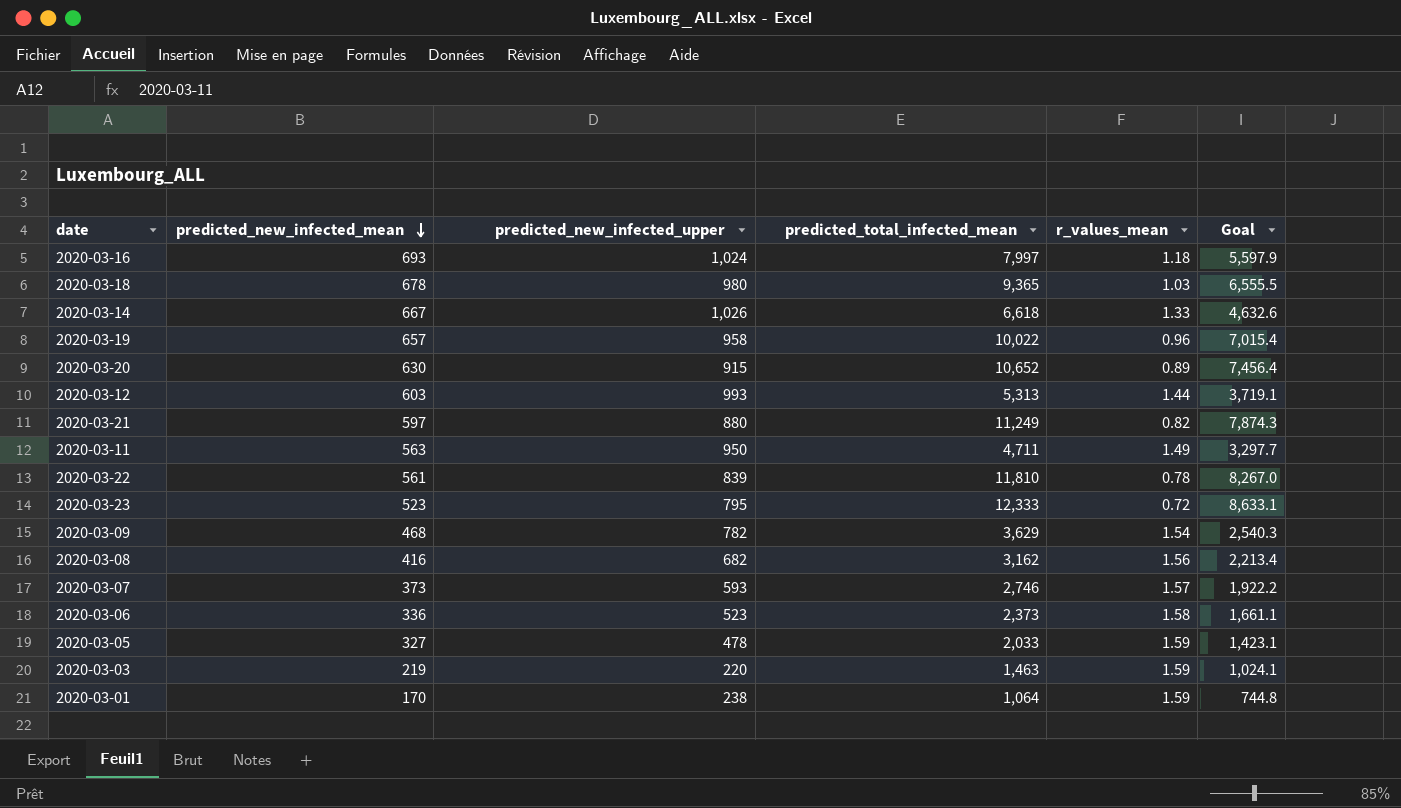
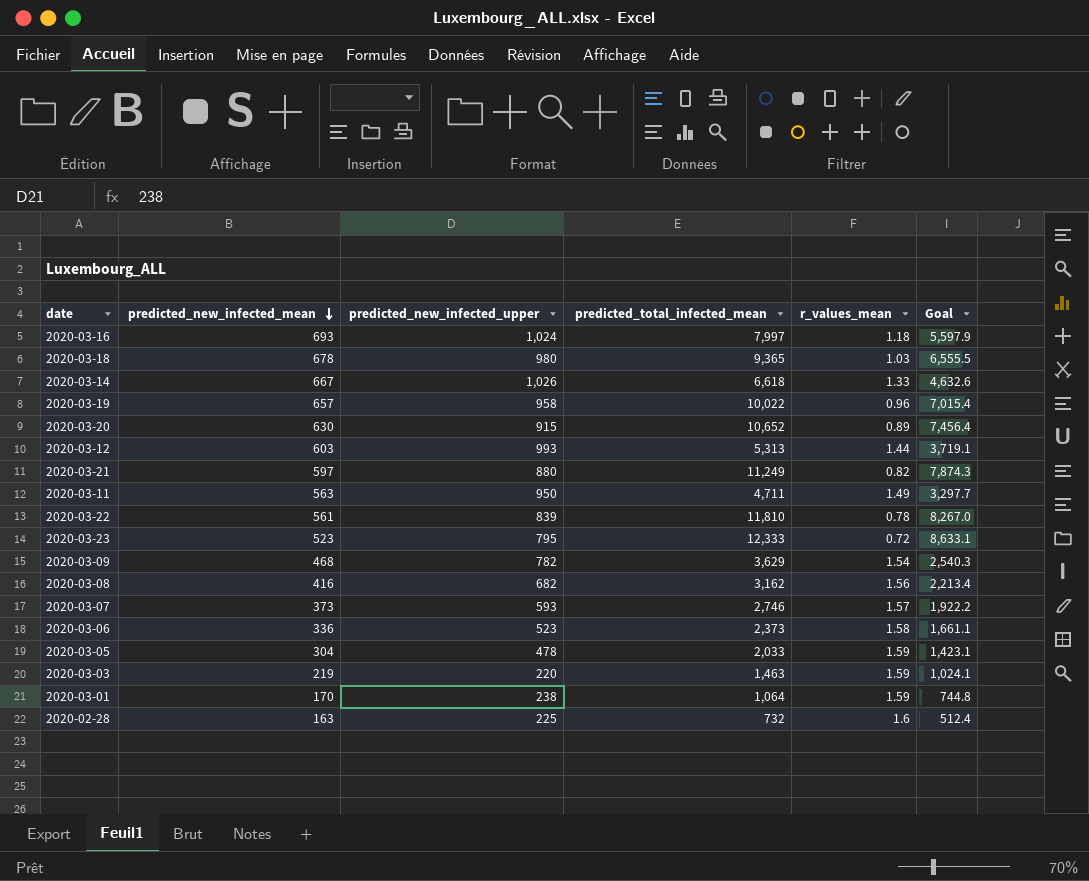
2020-03-05 | predicted_new_infected_mean: 327 -> 304
row 2020-02-28: none -> 163 | 225 | 732 | 1.6 | 512.4

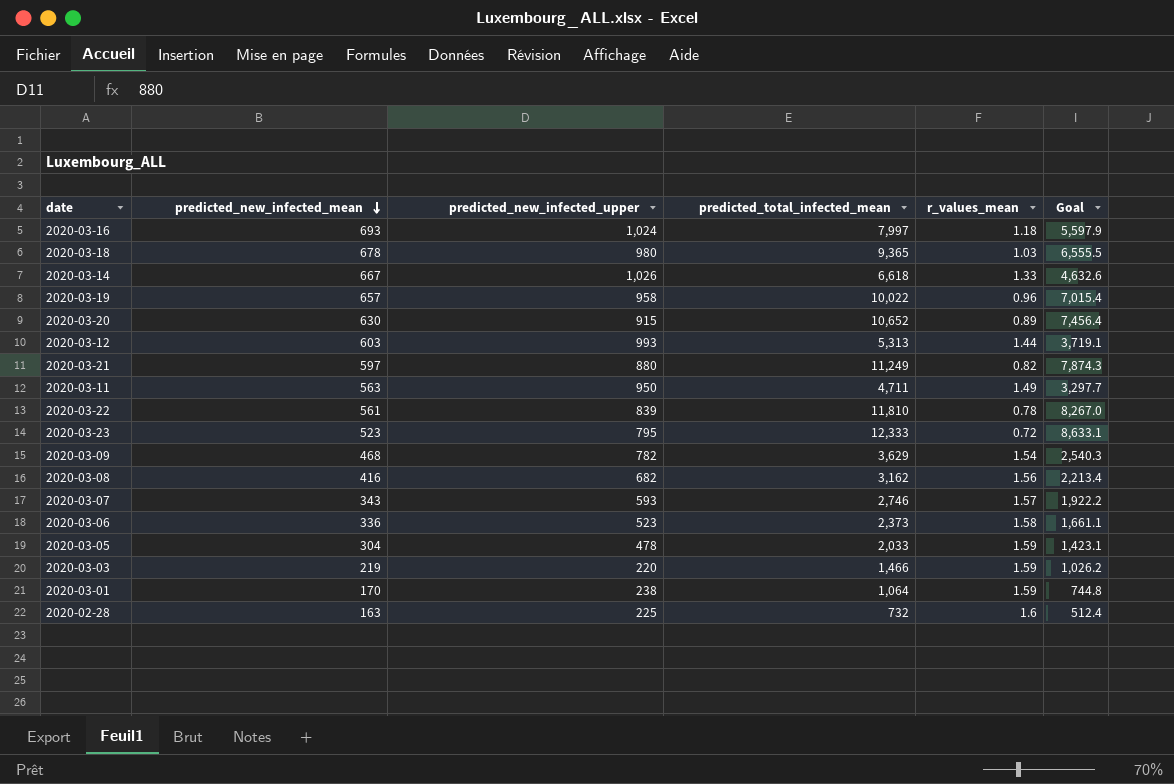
2020-03-07 | predicted_new_infected_mean: 373 -> 343
2020-03-03 | predicted_total_infected_mean: 1,463 -> 1,466
2020-03-03 | Goal: 1,024.1 -> 1,026.2

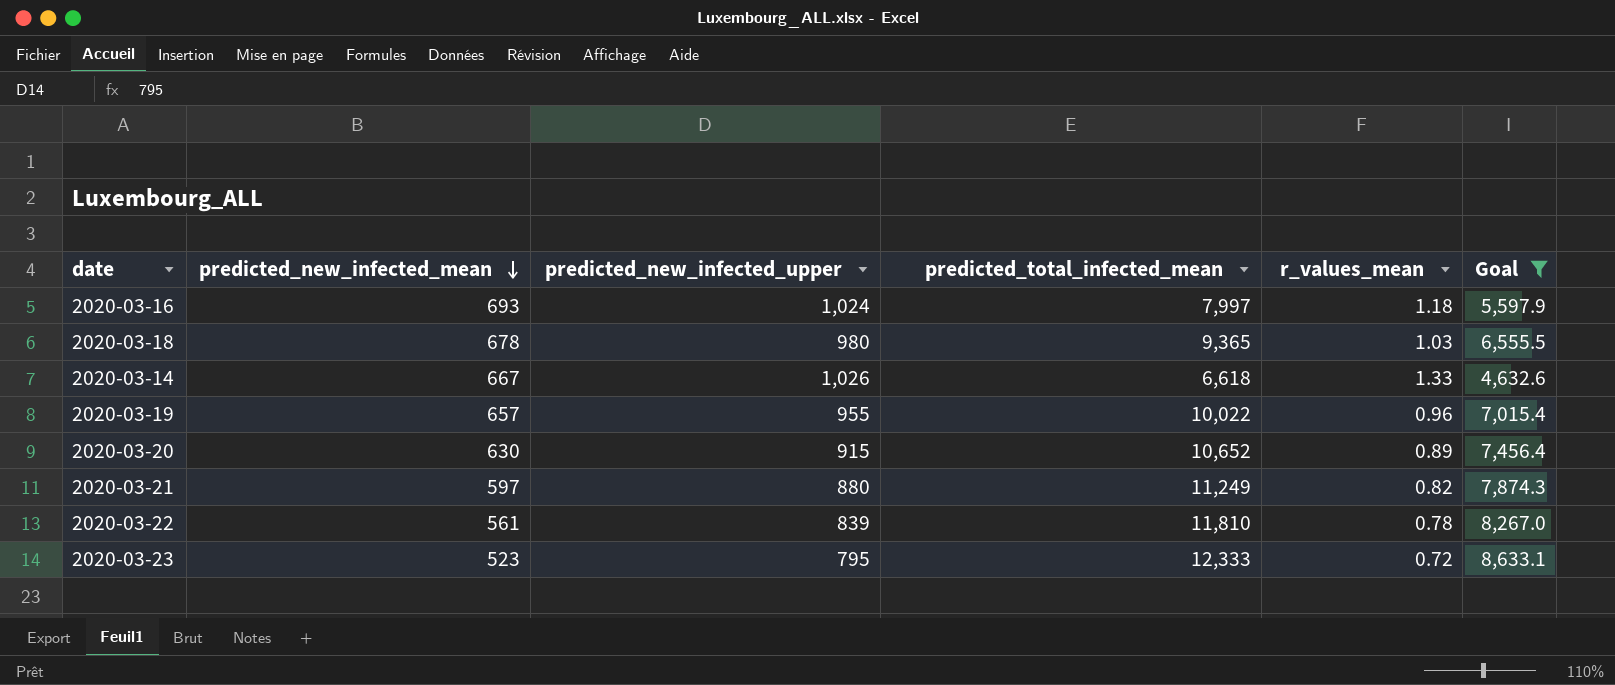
filter: none -> Goal >= 4,632.6
2020-03-19 | predicted_new_infected_upper: 958 -> 955

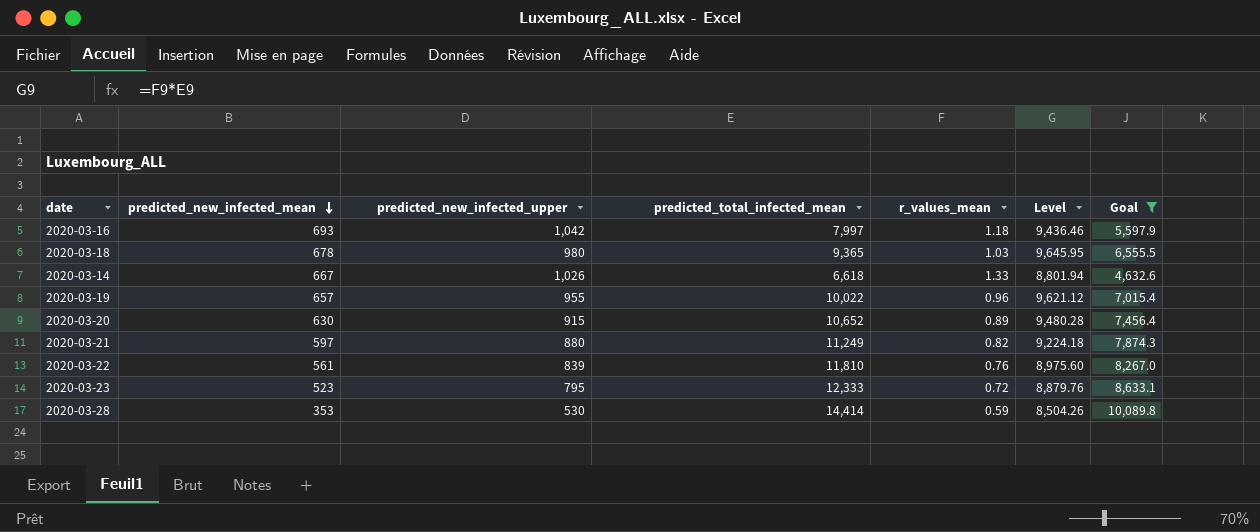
column Level | formula: none -> [predicted_total_infected_mean] * [r_values_mean]
2020-03-16 | predicted_new_infected_upper: 1,024 -> 1,042
2020-03-22 | r_values_mean: 0.78 -> 0.76
row 2020-03-28: none -> 353 | 530 | 14,414 | 0.59 | 8,504.26 | 10,089.8

